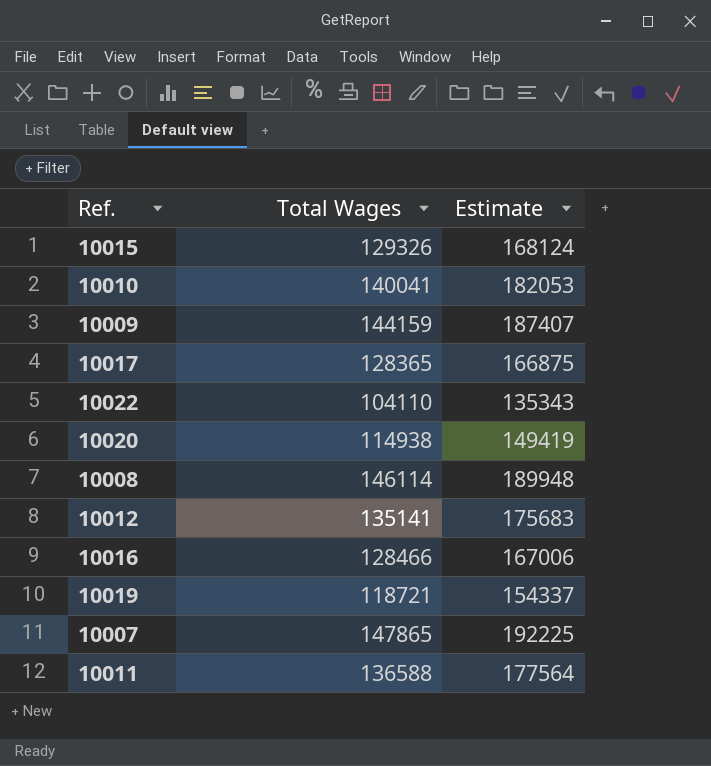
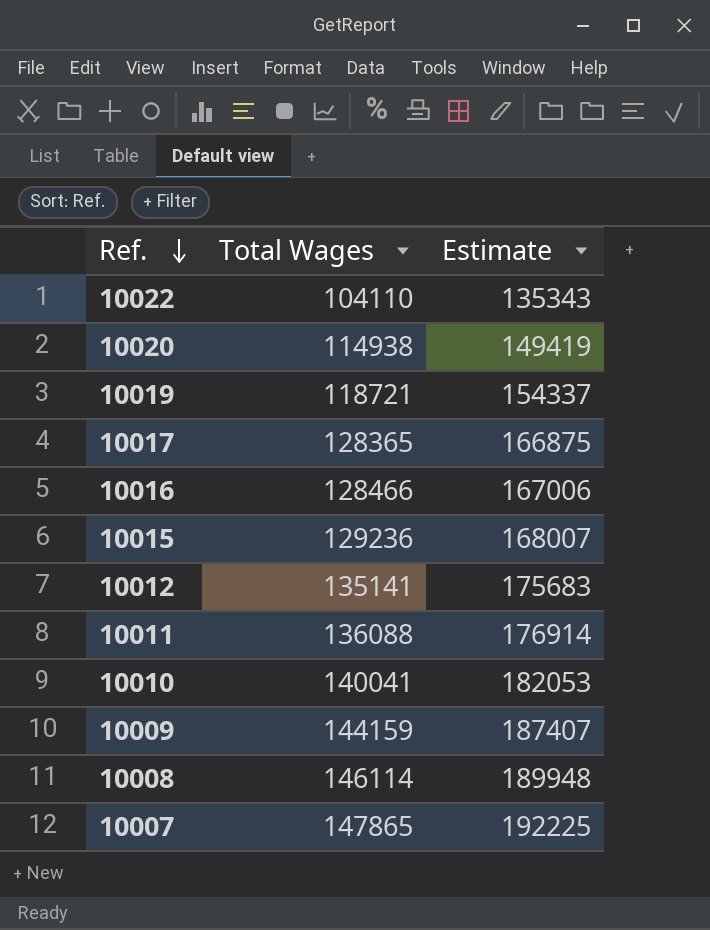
row order: none -> Ref. descending
10015 | Total Wages: 129326 -> 129236
10015 | Estimate: 168124 -> 168007
10011 | Total Wages: 136588 -> 136088
10011 | Estimate: 177564 -> 176914

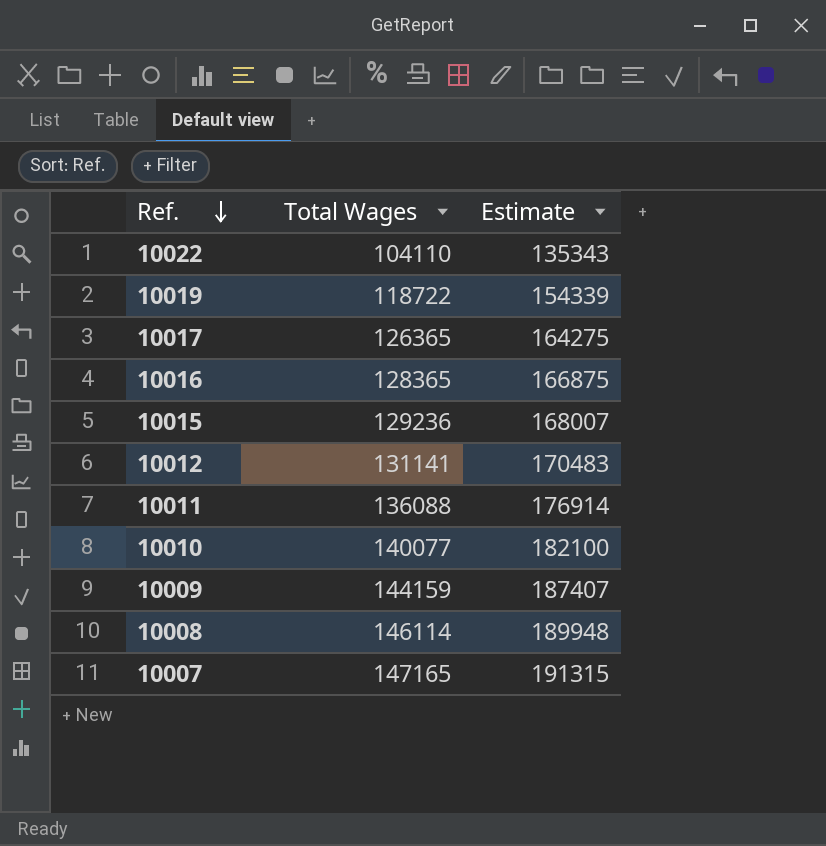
row 10020: 114938 | 149419 -> none
10019 | Total Wages: 118721 -> 118722
10019 | Estimate: 154337 -> 154339
10017 | Total Wages: 128365 -> 126365
10017 | Estimate: 166875 -> 164275
10016 | Total Wages: 128466 -> 128365
10016 | Estimate: 167006 -> 166875
10012 | Total Wages: 135141 -> 131141
10012 | Estimate: 175683 -> 170483
10010 | Total Wages: 140041 -> 140077
10010 | Estimate: 182053 -> 182100
10007 | Total Wages: 147865 -> 147165
10007 | Estimate: 192225 -> 191315

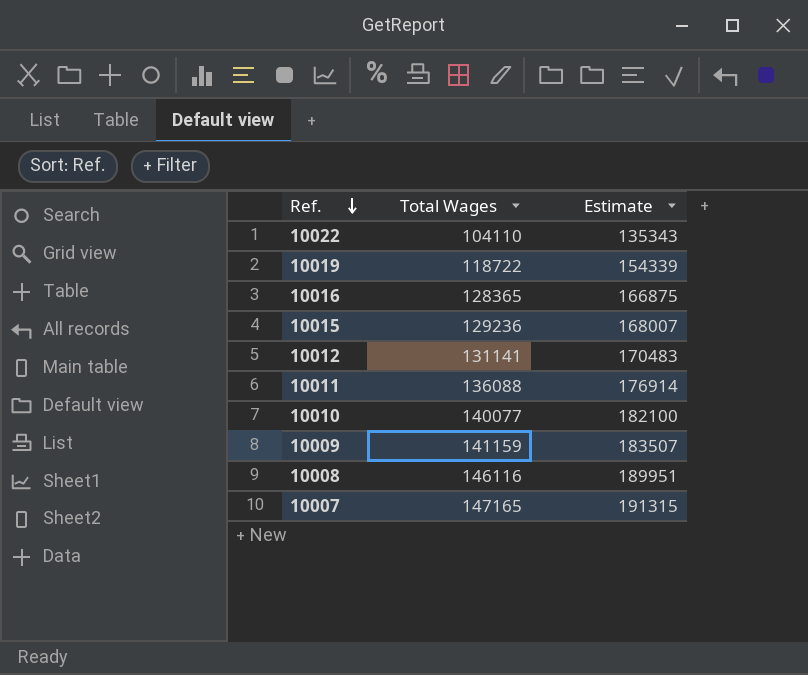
row 10017: 126365 | 164275 -> none
10009 | Total Wages: 144159 -> 141159
10009 | Estimate: 187407 -> 183507
10008 | Total Wages: 146114 -> 146116
10008 | Estimate: 189948 -> 189951

